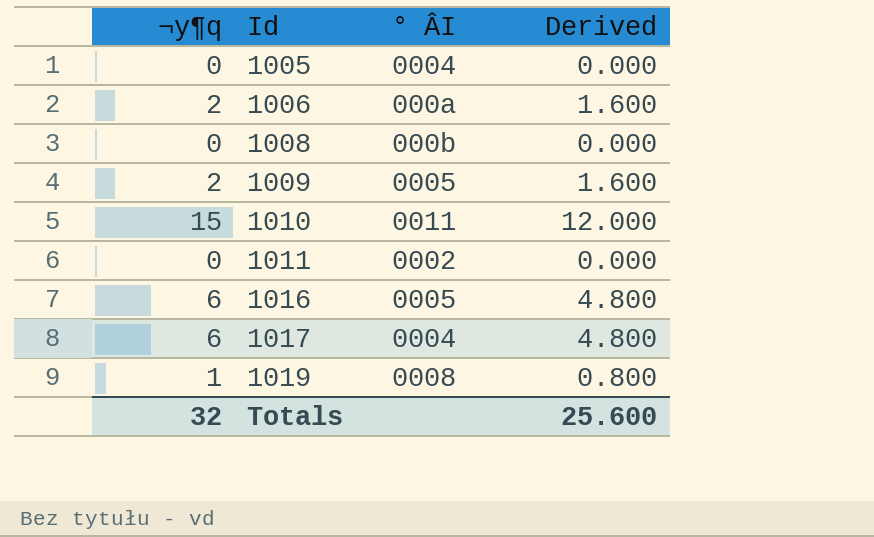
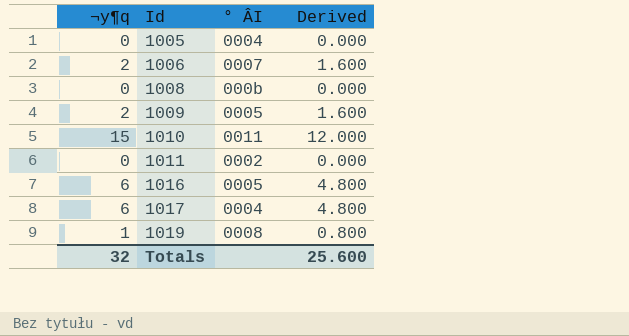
1006 | ° ÂI: 000a -> 0007

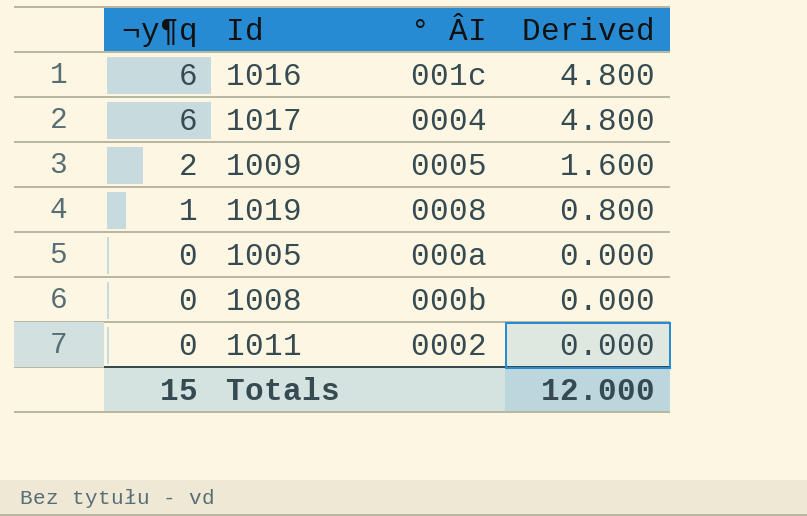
row order: Id ascending -> ¬y¶q descending
row 1006: 2 | 0007 | 1.600 -> none
row 1010: 15 | 0011 | 12.000 -> none
1016 | ° ÂI: 0005 -> 001c
1005 | ° ÂI: 0004 -> 000a
Totals | ¬y¶q: 32 -> 15
Totals | Derived: 25.600 -> 12.000

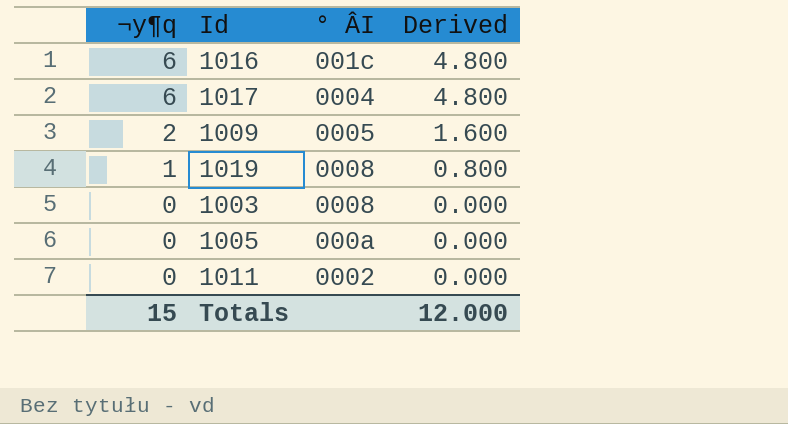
row 1008: 0 | 000b | 0.000 -> none
row 1003: none -> 0 | 0008 | 0.000

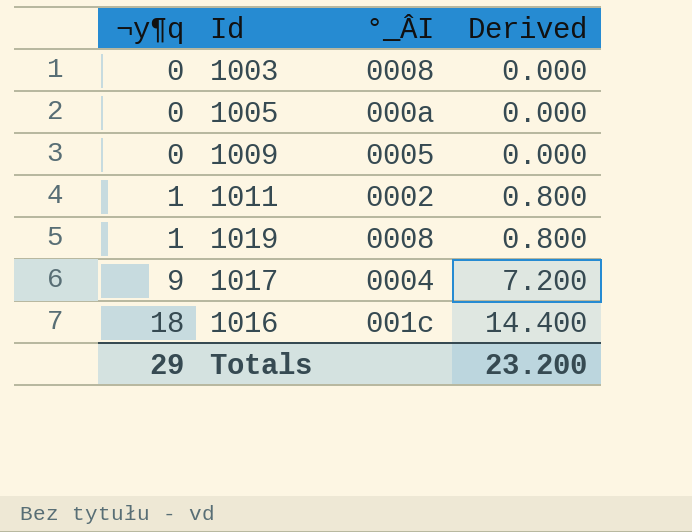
row order: ¬y¶q descending -> ¬y¶q ascending
column name: ° ÂI -> °_ÂI
1009 | ¬y¶q: 2 -> 0
1009 | Derived: 1.600 -> 0.000
1011 | ¬y¶q: 0 -> 1
1011 | Derived: 0.000 -> 0.800
1017 | ¬y¶q: 6 -> 9
1017 | Derived: 4.800 -> 7.200
1016 | ¬y¶q: 6 -> 18
1016 | Derived: 4.800 -> 14.400
Totals | ¬y¶q: 15 -> 29
Totals | Derived: 12.000 -> 23.200

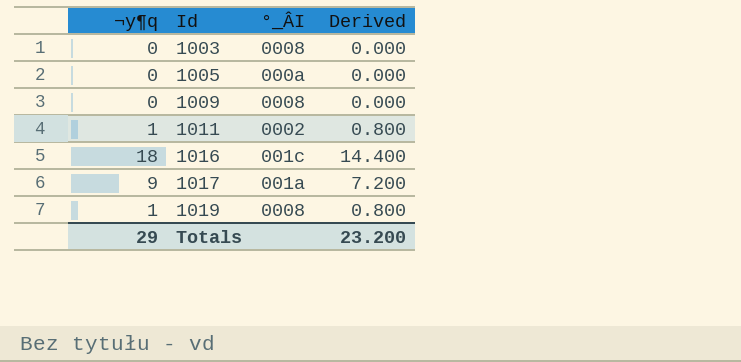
row order: ¬y¶q ascending -> Id ascending
1009 | °_ÂI: 0005 -> 0008
1017 | °_ÂI: 0004 -> 001a

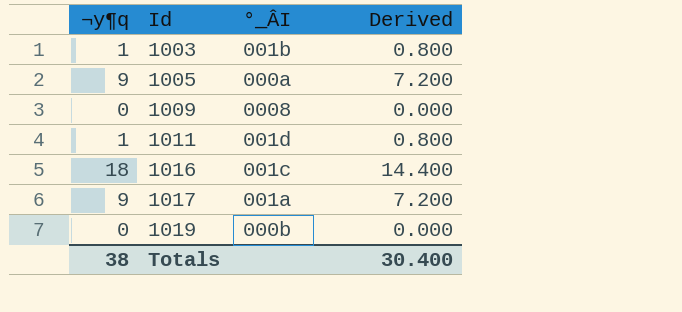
1003 | ¬y¶q: 0 -> 1
1003 | °_ÂI: 0008 -> 001b
1003 | Derived: 0.000 -> 0.800
1005 | ¬y¶q: 0 -> 9
1005 | Derived: 0.000 -> 7.200
1011 | °_ÂI: 0002 -> 001d
1019 | ¬y¶q: 1 -> 0
1019 | °_ÂI: 0008 -> 000b
1019 | Derived: 0.800 -> 0.000
Totals | ¬y¶q: 29 -> 38
Totals | Derived: 23.200 -> 30.400

